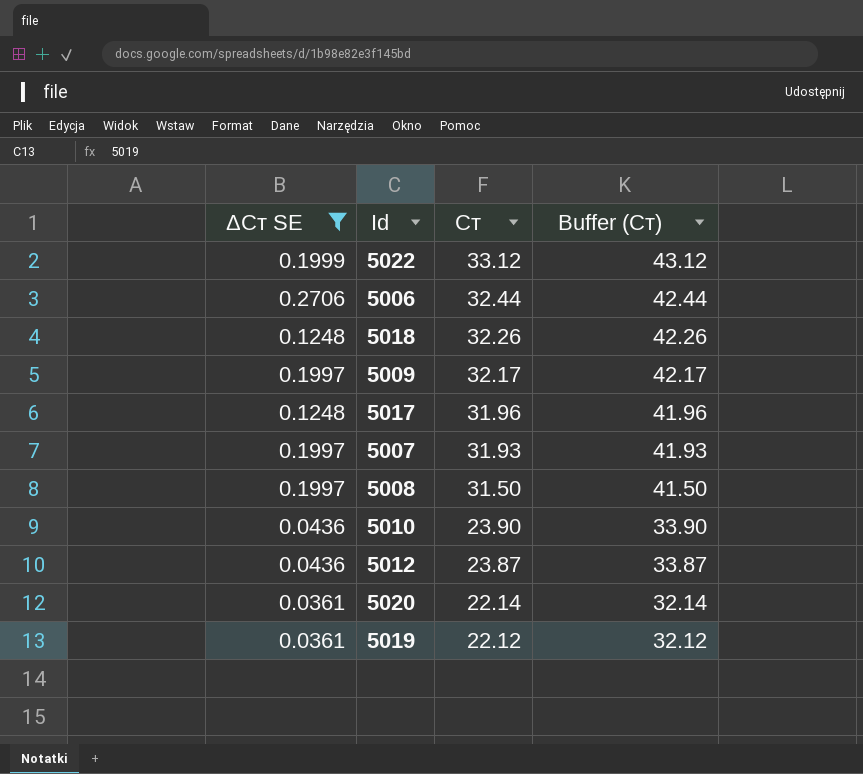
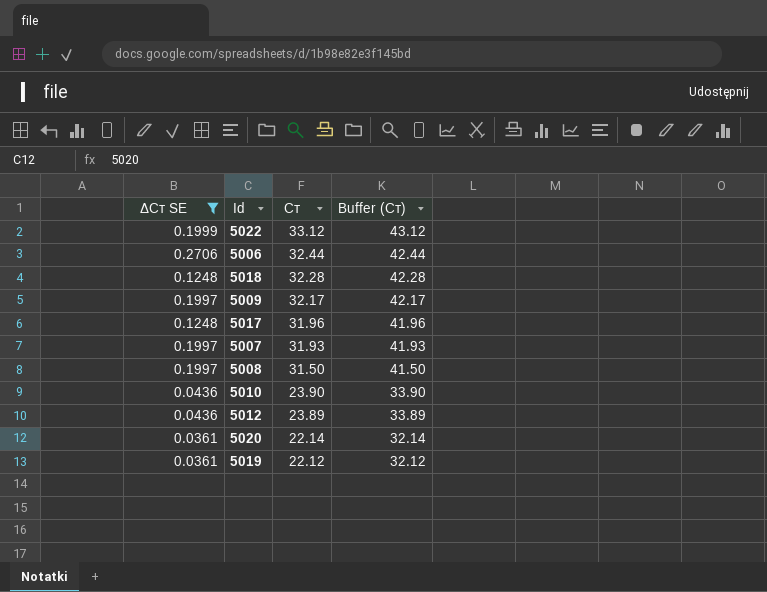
5018 | Cт: 32.26 -> 32.28
5018 | Buffer (Cт): 42.26 -> 42.28
5012 | Cт: 23.87 -> 23.89
5012 | Buffer (Cт): 33.87 -> 33.89

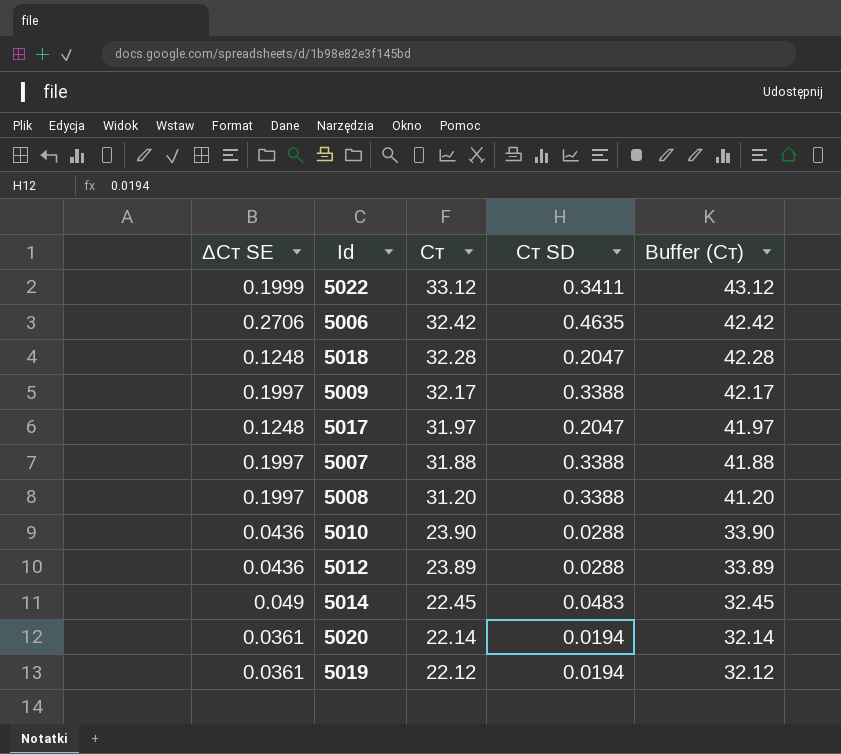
filter: ΔCт SE != 0.049 -> none
column Cт SD | position: none -> 4
5006 | Cт: 32.44 -> 32.42
5006 | Buffer (Cт): 42.44 -> 42.42
5017 | Cт: 31.96 -> 31.97
5017 | Buffer (Cт): 41.96 -> 41.97
5007 | Cт: 31.93 -> 31.88
5007 | Buffer (Cт): 41.93 -> 41.88
5008 | Cт: 31.50 -> 31.20
5008 | Buffer (Cт): 41.50 -> 41.20

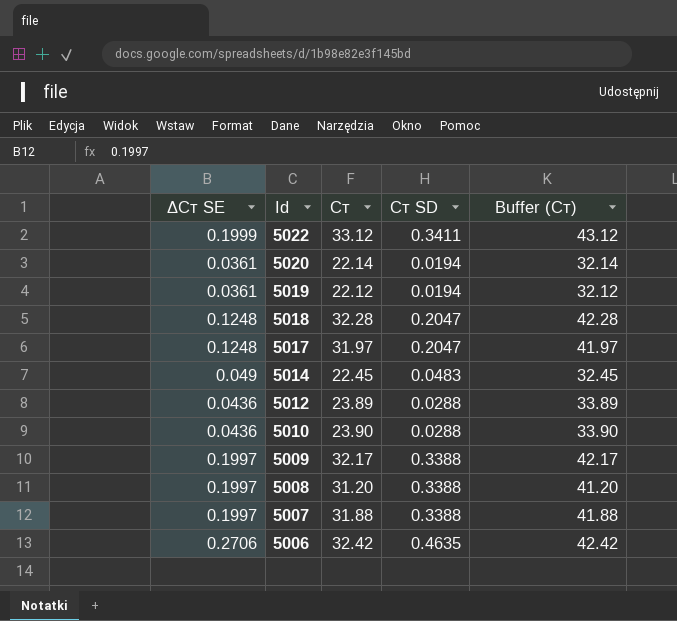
row order: Cт descending -> Id descending

